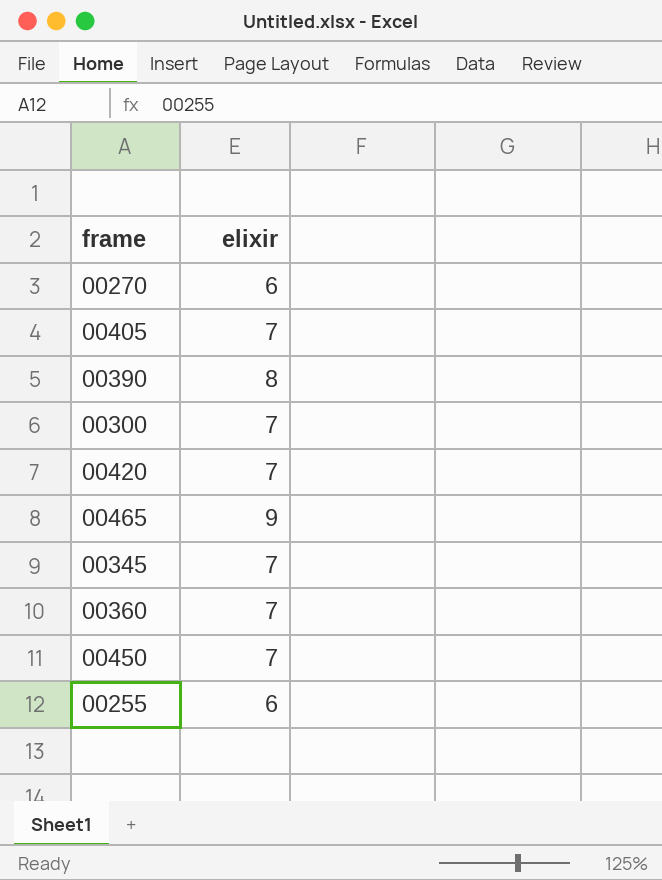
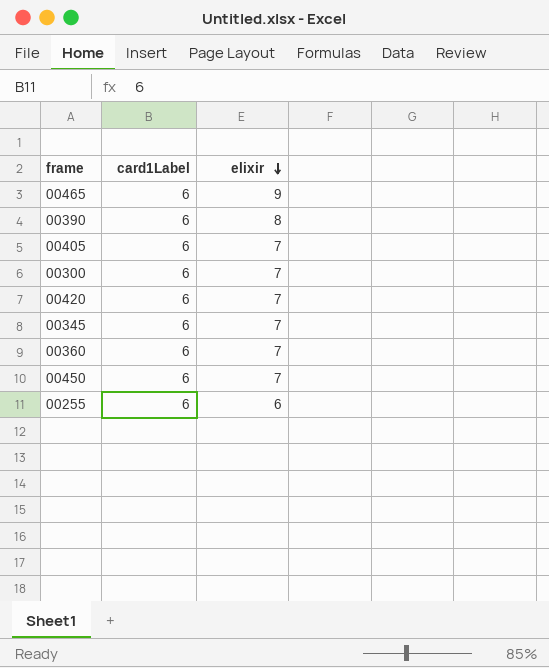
row order: none -> elixir descending
column card1Label | position: none -> 2
row 00270: 6 -> none

